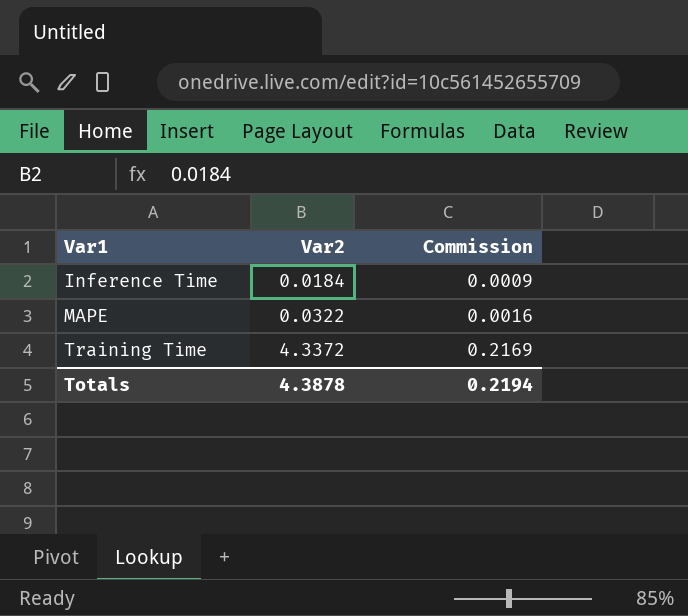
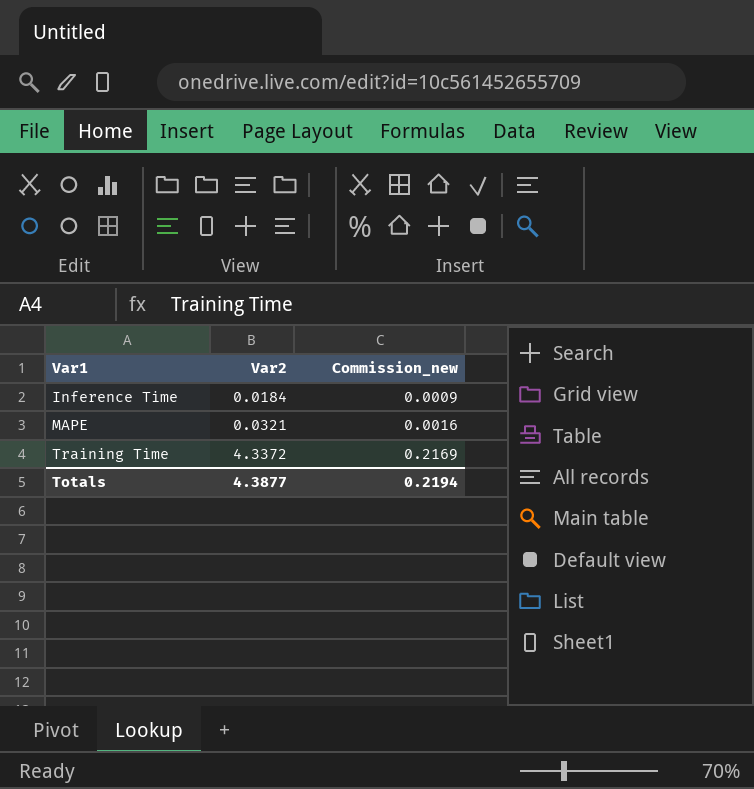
column name: Commission -> Commission_new
MAPE | Var2: 0.0322 -> 0.0321
Totals | Var2: 4.3878 -> 4.3877

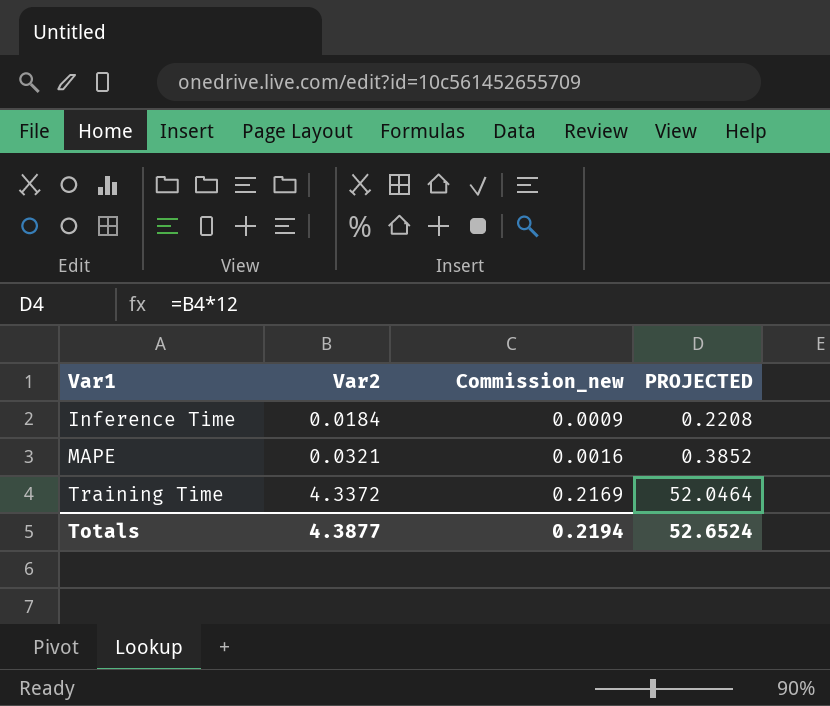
column PROJECTED | formula: none -> [Var2] * 12

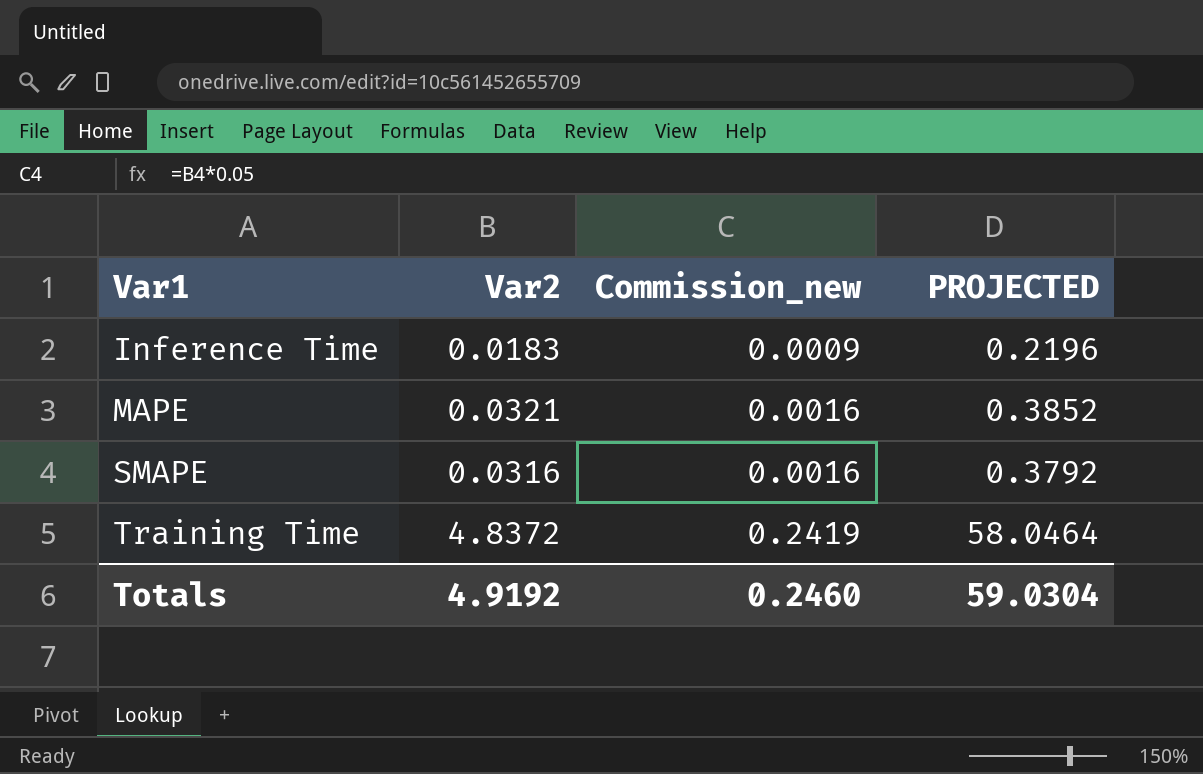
Inference Time | Var2: 0.0184 -> 0.0183
Inference Time | PROJECTED: 0.2208 -> 0.2196
row SMAPE: none -> 0.0316 | 0.0016 | 0.3792
Training Time | Var2: 4.3372 -> 4.8372
Training Time | Commission_new: 0.2169 -> 0.2419
Training Time | PROJECTED: 52.0464 -> 58.0464
Totals | Var2: 4.3877 -> 4.9192
Totals | Commission_new: 0.2194 -> 0.2460
Totals | PROJECTED: 52.6524 -> 59.0304

